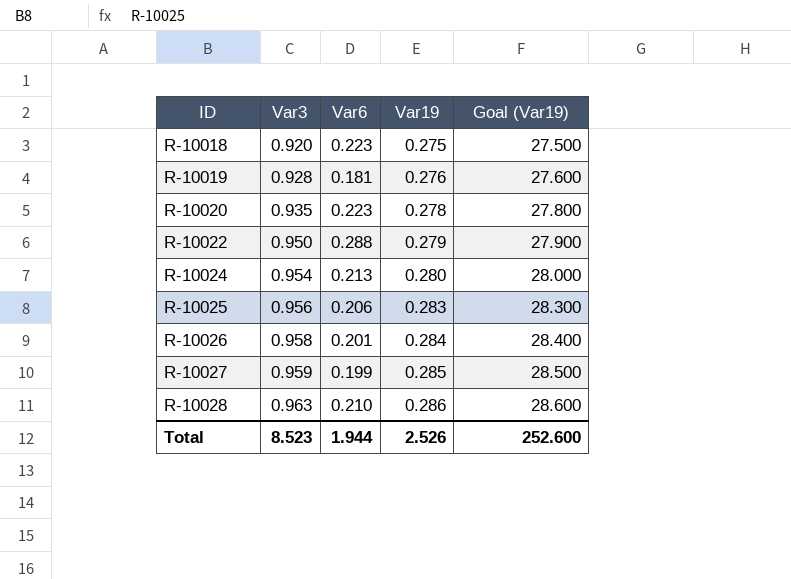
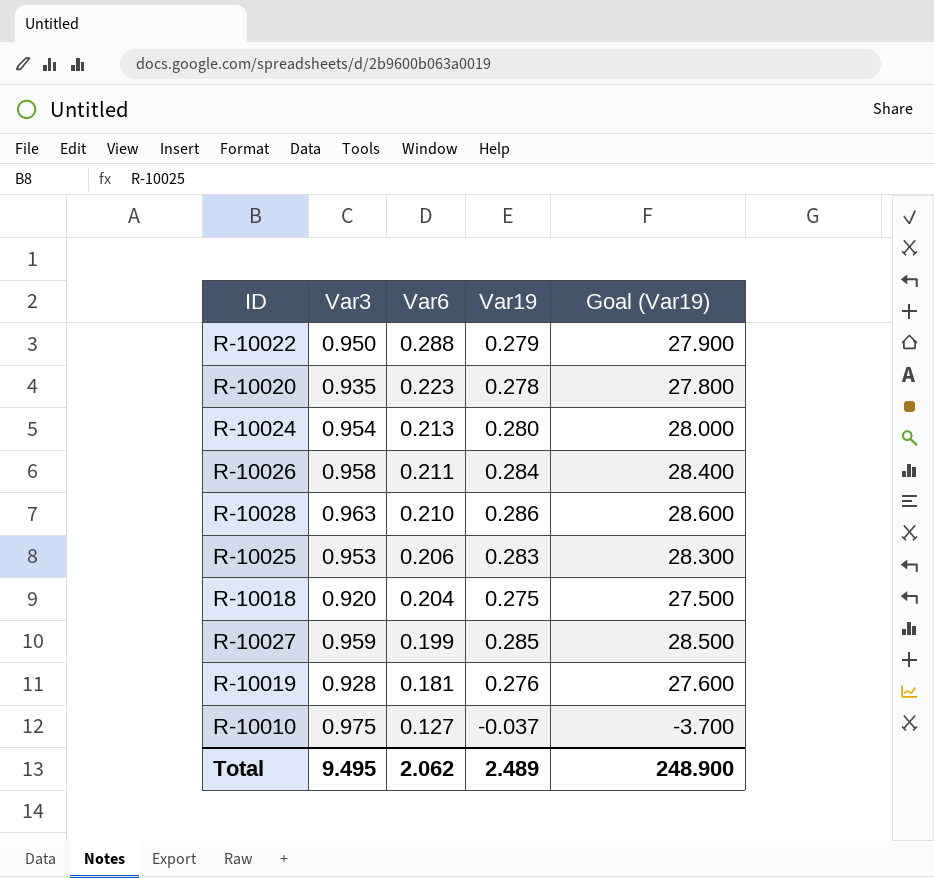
row order: ID ascending -> Var6 descending
R-10026 | Var6: 0.201 -> 0.211
R-10025 | Var3: 0.956 -> 0.953
R-10018 | Var6: 0.223 -> 0.204
row R-10010: none -> 0.975 | 0.127 | -0.037 | -3.700
Total | Var3: 8.523 -> 9.495
Total | Var6: 1.944 -> 2.062
Total | Var19: 2.526 -> 2.489
Total | Goal (Var19): 252.600 -> 248.900

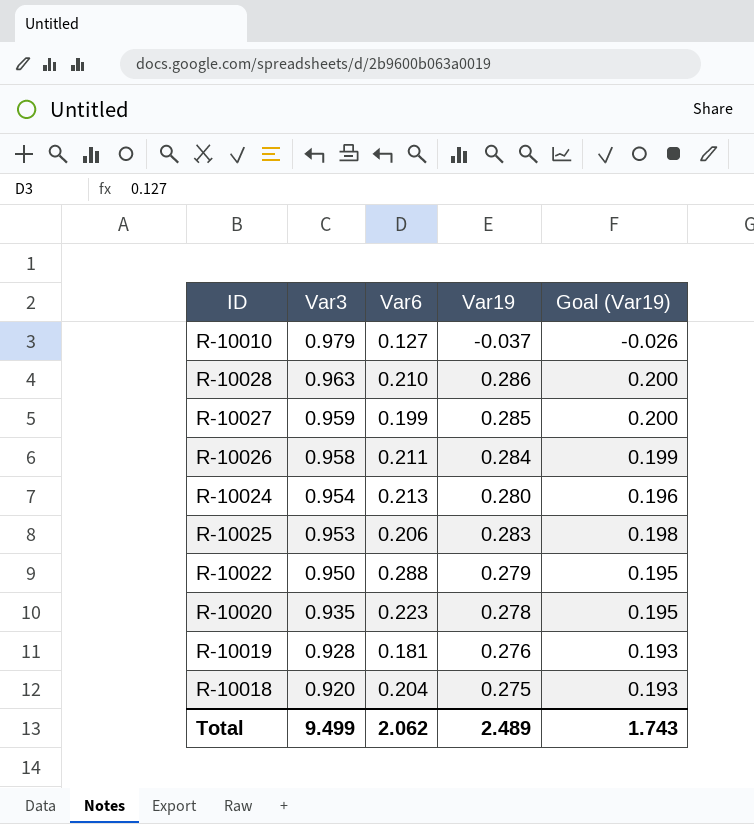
row order: Var6 descending -> Var3 descending
column Goal (Var19) | formula: [Var19] * 100 -> [Var19] * 0.7
R-10010 | Var3: 0.975 -> 0.979
Total | Var3: 9.495 -> 9.499
Total | Goal (Var19): 248.900 -> 1.743

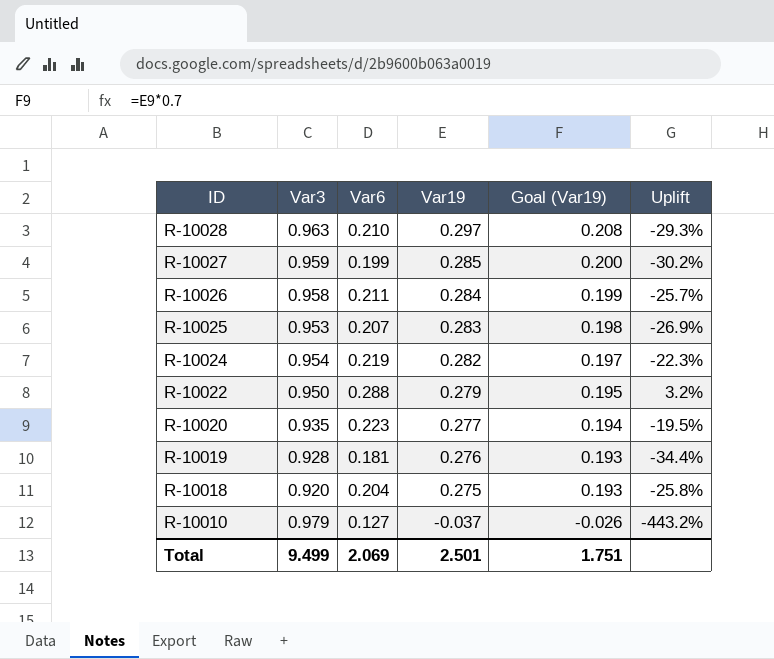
row order: Var3 descending -> ID descending
column Uplift | formula: none -> ([Var6] - [Var19]) / [Var19]
R-10028 | Var19: 0.286 -> 0.297
R-10028 | Goal (Var19): 0.200 -> 0.208
R-10025 | Var6: 0.206 -> 0.207
R-10024 | Var6: 0.213 -> 0.219
R-10024 | Var19: 0.280 -> 0.282
R-10024 | Goal (Var19): 0.196 -> 0.197
R-10020 | Var19: 0.278 -> 0.277
R-10020 | Goal (Var19): 0.195 -> 0.194
Total | Var6: 2.062 -> 2.069
Total | Var19: 2.489 -> 2.501
Total | Goal (Var19): 1.743 -> 1.751

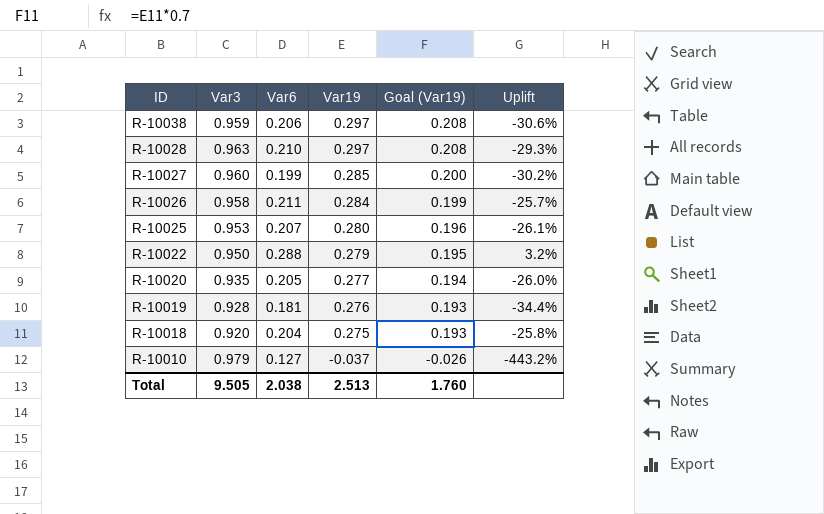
row R-10024: 0.954 | 0.219 | 0.282 | 0.197 | -22.3% -> none
row R-10038: none -> 0.959 | 0.206 | 0.297 | 0.208 | -30.6%
R-10027 | Var3: 0.959 -> 0.960
R-10025 | Var19: 0.283 -> 0.280
R-10025 | Goal (Var19): 0.198 -> 0.196
R-10025 | Uplift: -26.9% -> -26.1%
R-10020 | Var6: 0.223 -> 0.205
R-10020 | Uplift: -19.5% -> -26.0%
Total | Var3: 9.499 -> 9.505
Total | Var6: 2.069 -> 2.038
Total | Var19: 2.501 -> 2.513
Total | Goal (Var19): 1.751 -> 1.760

